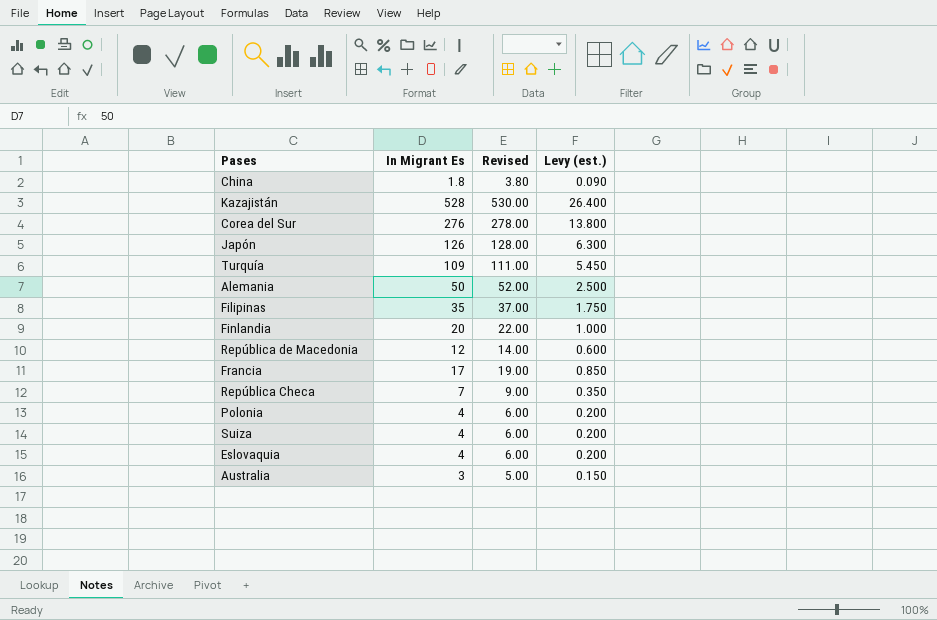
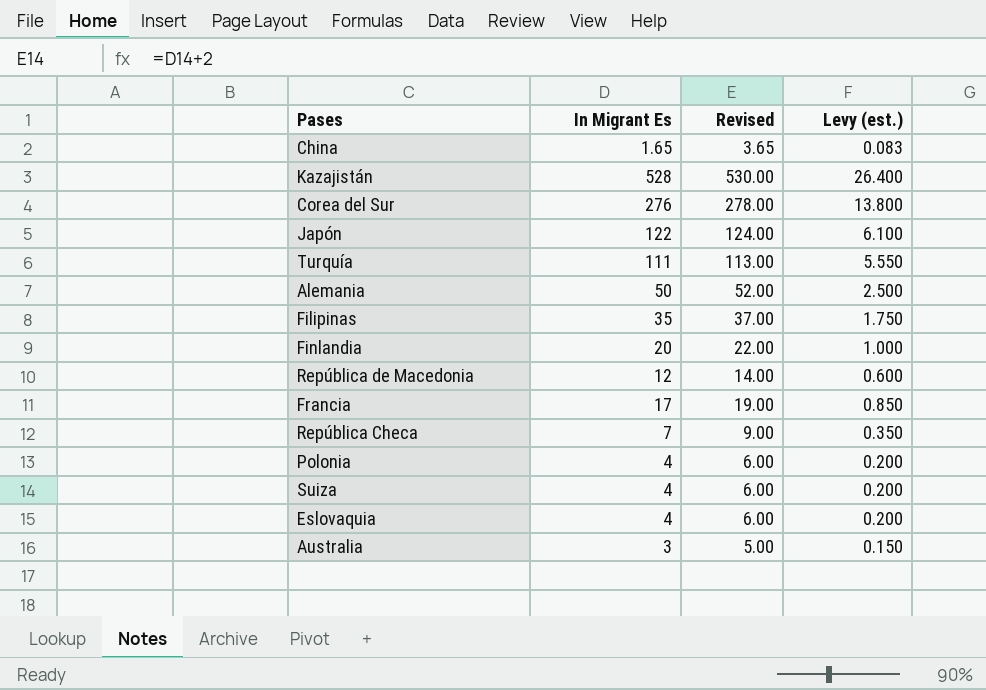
China | In Migrant Es: 1.8 -> 1.65
China | Revised: 3.80 -> 3.65
China | Levy (est.): 0.090 -> 0.083
Japón | In Migrant Es: 126 -> 122
Japón | Revised: 128.00 -> 124.00
Japón | Levy (est.): 6.300 -> 6.100
Turquía | In Migrant Es: 109 -> 111
Turquía | Revised: 111.00 -> 113.00
Turquía | Levy (est.): 5.450 -> 5.550

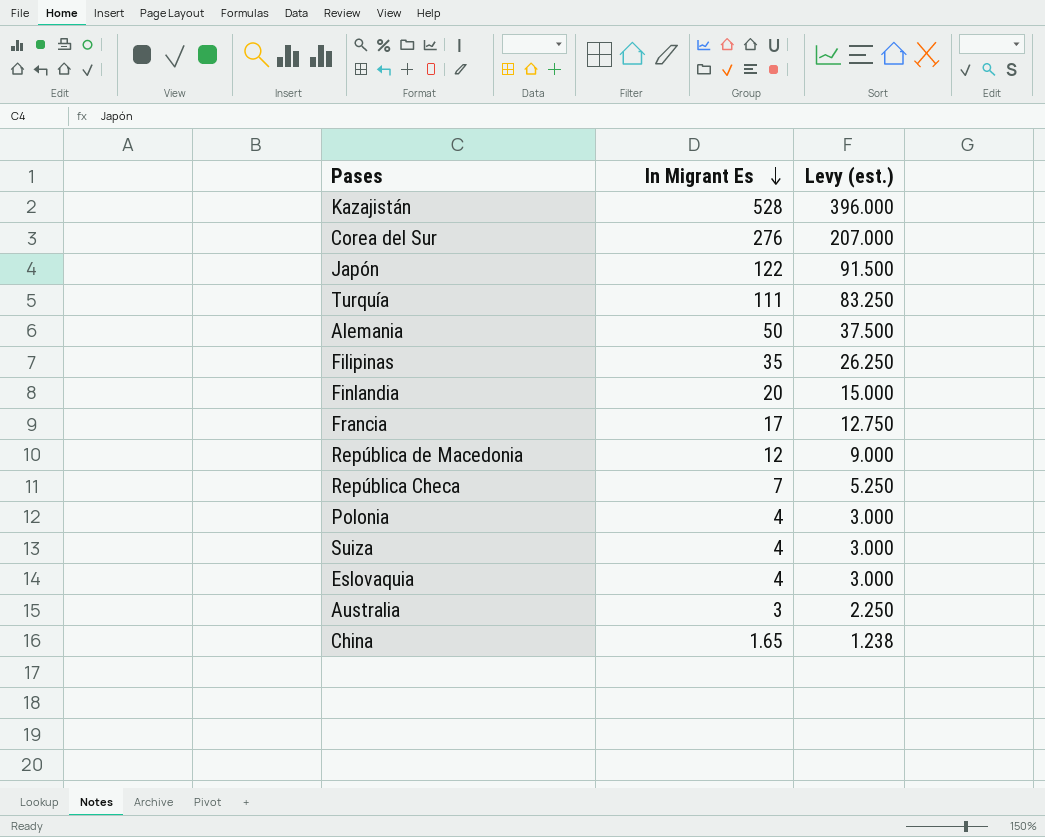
row order: none -> In Migrant Es descending
column Revised | formula: [In Migrant Es] + 2 -> none
column Levy (est.) | formula: [In Migrant Es] * 0.05 -> [In Migrant Es] * 0.75

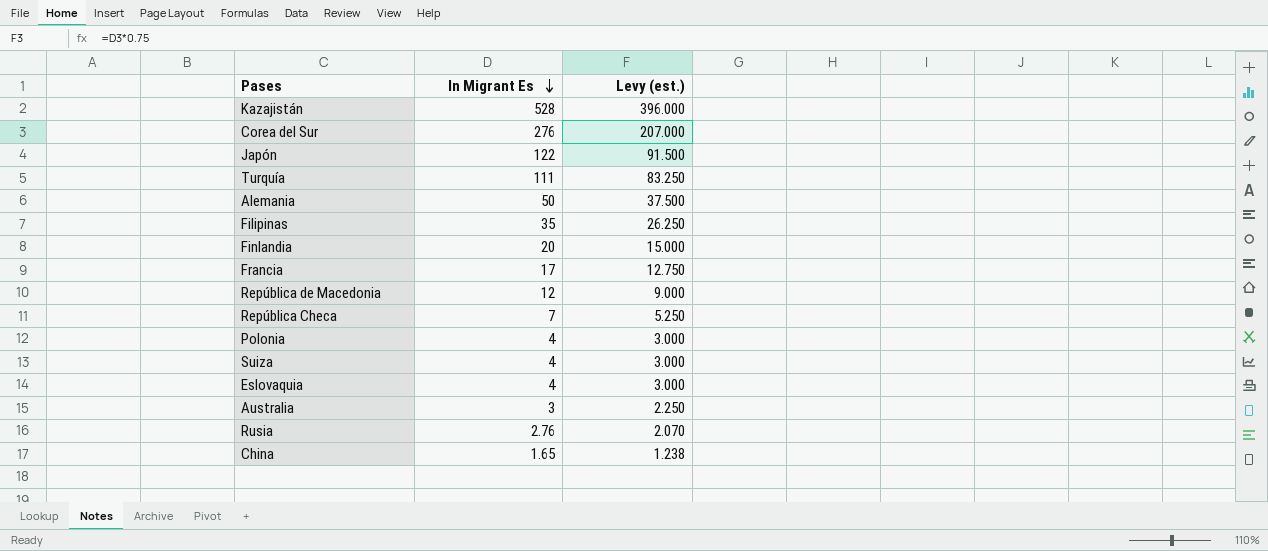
row Rusia: none -> 2.76 | 2.070

